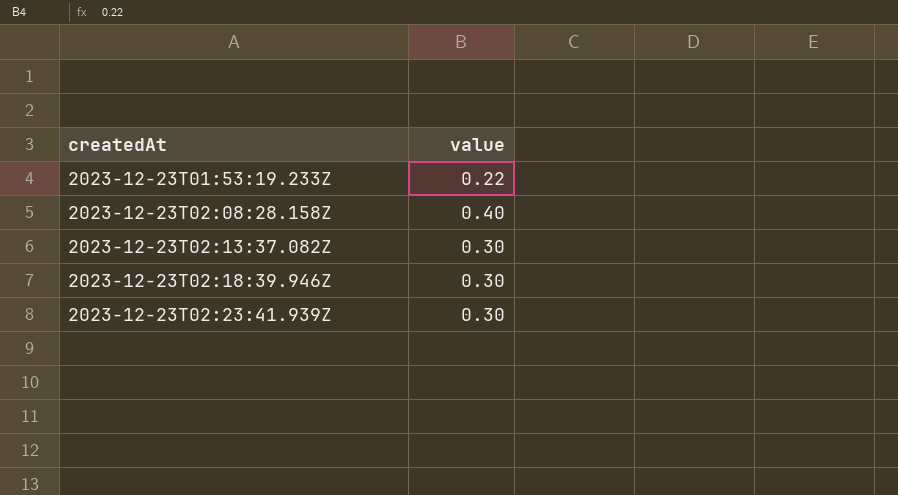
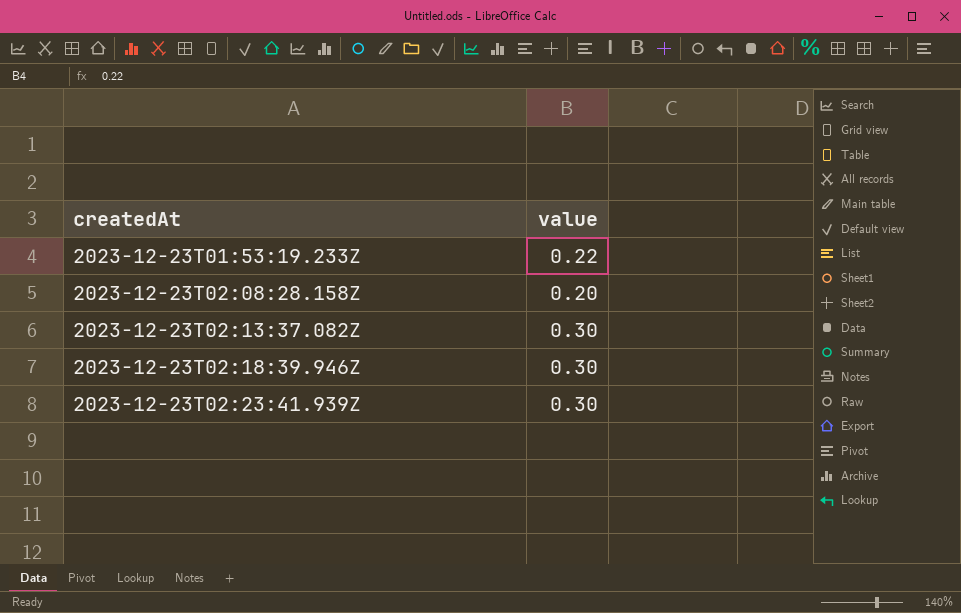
2023-12-23T02:08:28.158Z | value: 0.40 -> 0.20

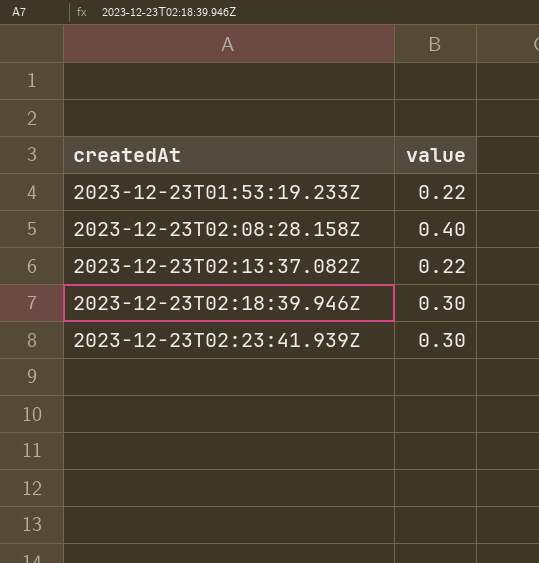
2023-12-23T02:08:28.158Z | value: 0.20 -> 0.40
2023-12-23T02:13:37.082Z | value: 0.30 -> 0.22

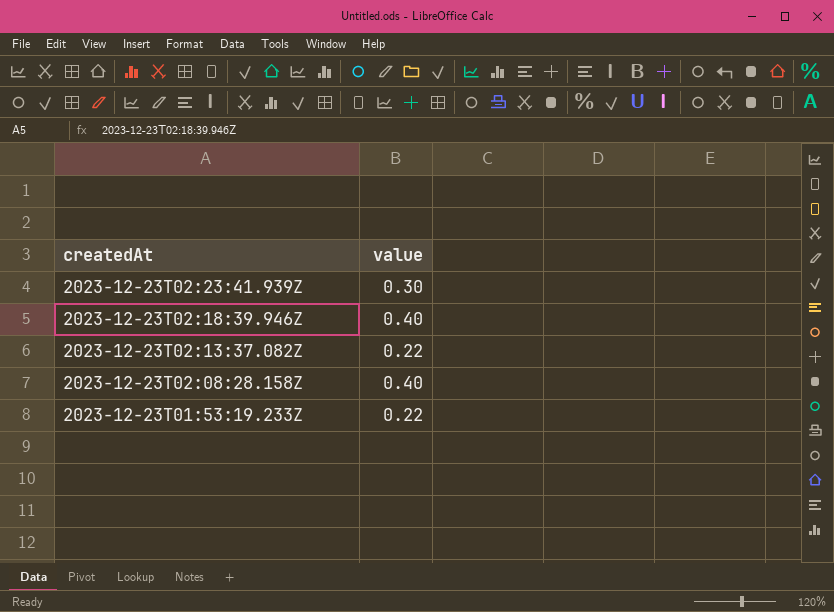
row order: createdAt ascending -> createdAt descending
2023-12-23T02:18:39.946Z | value: 0.30 -> 0.40

